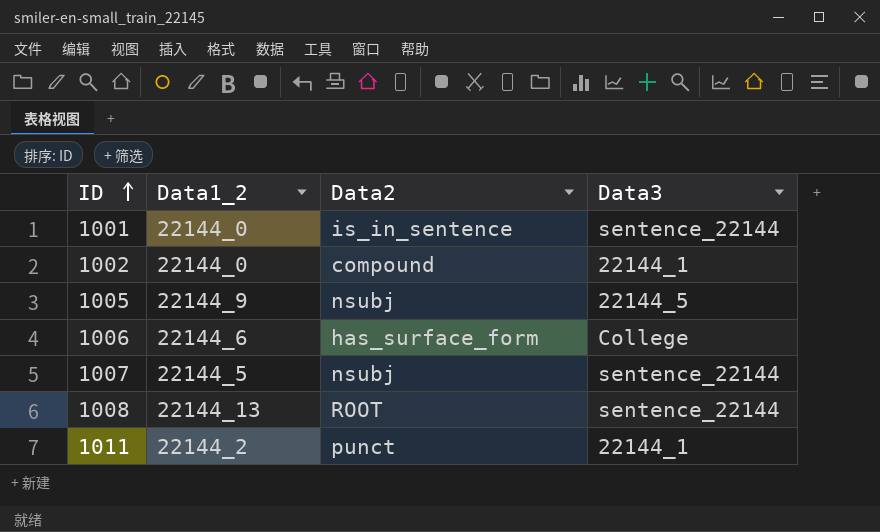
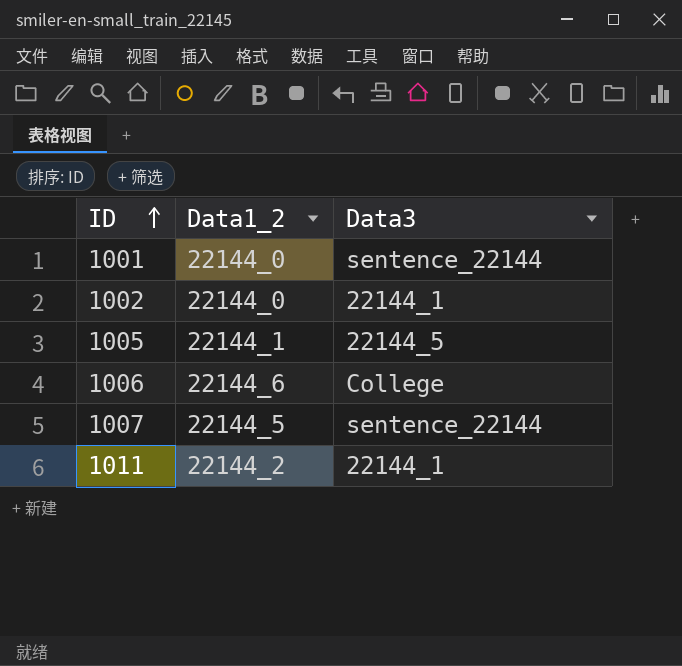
column Data2 | position: 3 -> none
row 1008: 22144_13 | ROOT | sentence_22144 -> none
1005 | Data1_2: 22144_9 -> 22144_1

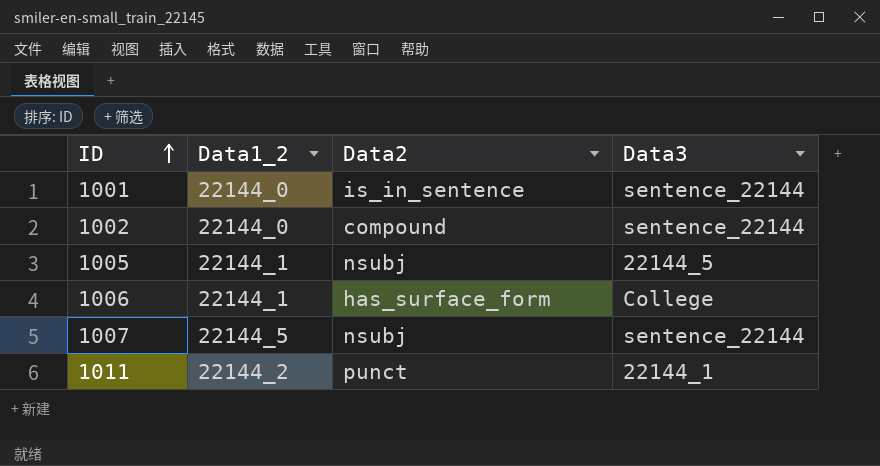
column Data2 | position: none -> 3
1002 | Data3: 22144_1 -> sentence_22144
1006 | Data1_2: 22144_6 -> 22144_1

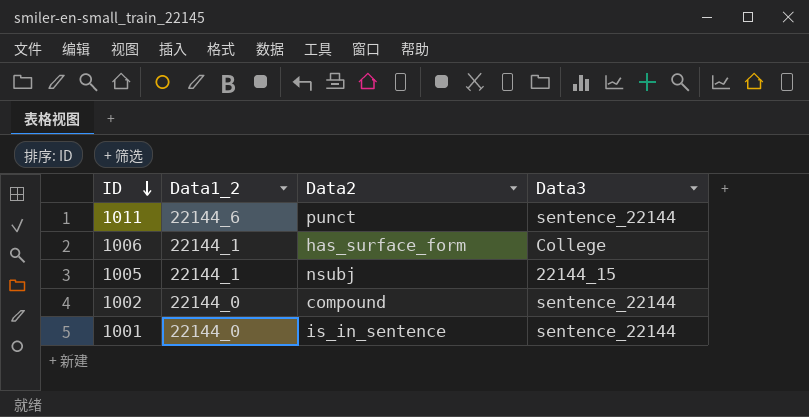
row order: ID ascending -> ID descending
row 1007: 22144_5 | nsubj | sentence_22144 -> none
1011 | Data1_2: 22144_2 -> 22144_6
1011 | Data3: 22144_1 -> sentence_22144
1005 | Data3: 22144_5 -> 22144_15

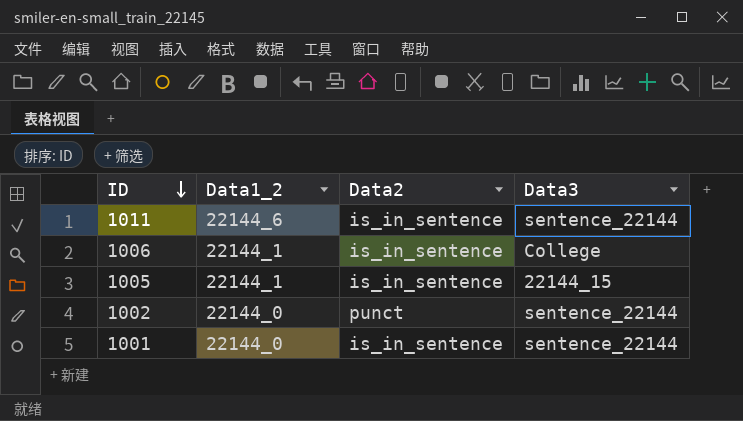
1011 | Data2: punct -> is_in_sentence
1006 | Data2: has_surface_form -> is_in_sentence
1005 | Data2: nsubj -> is_in_sentence
1002 | Data2: compound -> punct

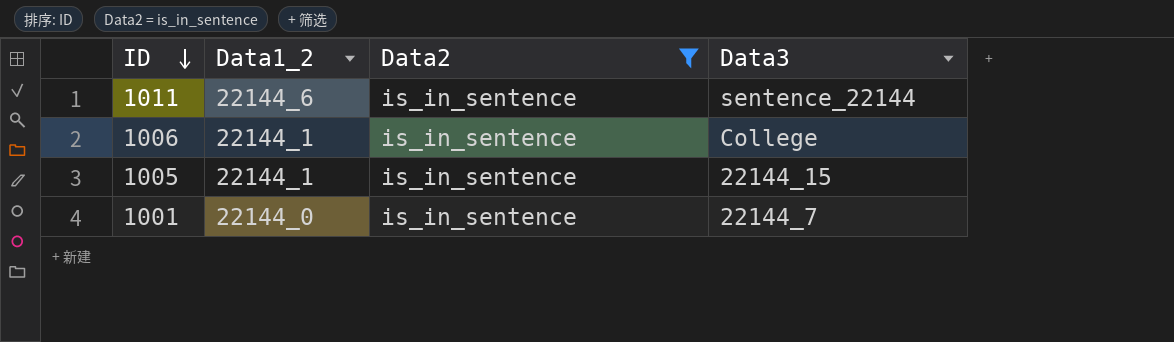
filter: none -> Data2 = is_in_sentence
1001 | Data3: sentence_22144 -> 22144_7

